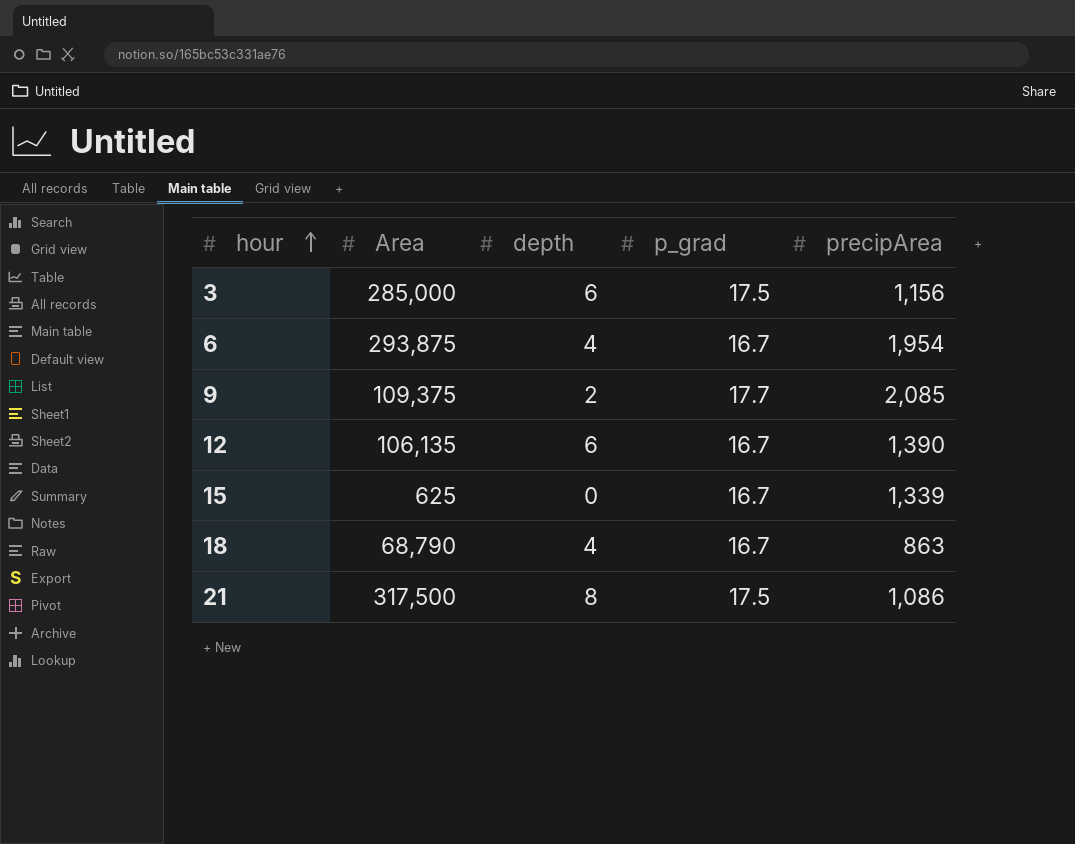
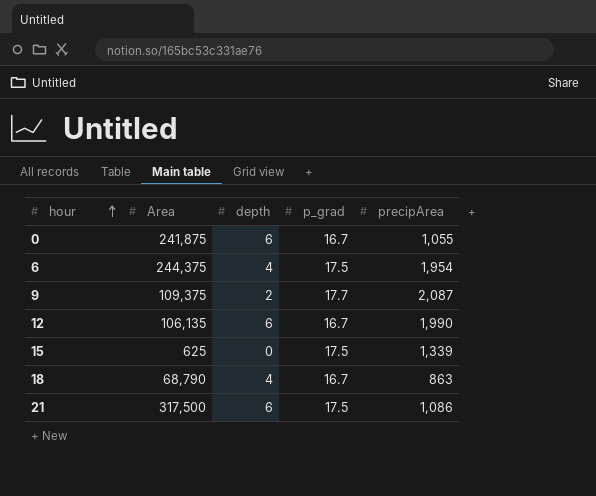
row 3: 285,000 | 6 | 17.5 | 1,156 -> none
row 0: none -> 241,875 | 6 | 16.7 | 1,055
6 | Area: 293,875 -> 244,375
6 | p_grad: 16.7 -> 17.5
9 | precipArea: 2,085 -> 2,087
12 | precipArea: 1,390 -> 1,990
15 | p_grad: 16.7 -> 17.5
21 | depth: 8 -> 6

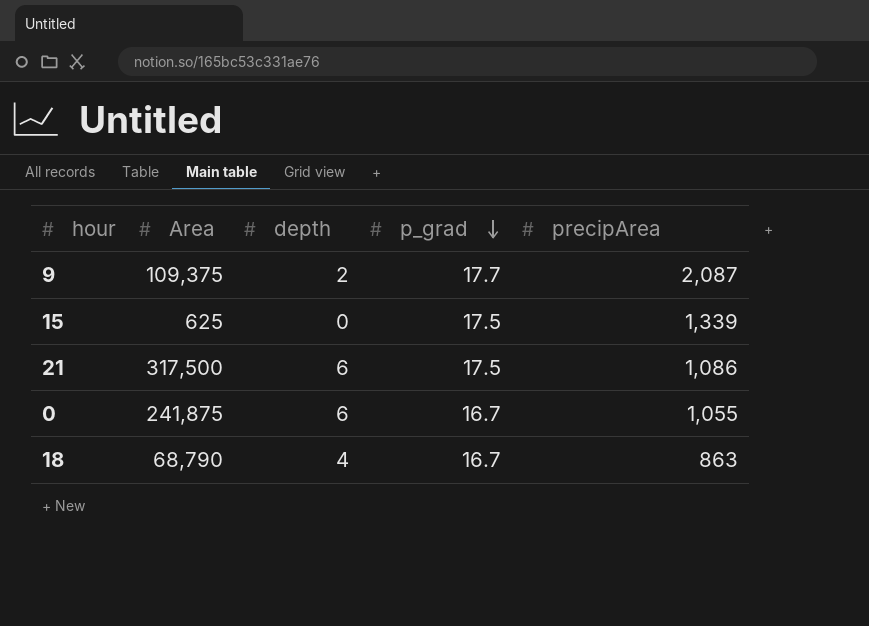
row order: hour ascending -> p_grad descending
row 6: 244,375 | 4 | 17.5 | 1,954 -> none
row 12: 106,135 | 6 | 16.7 | 1,990 -> none

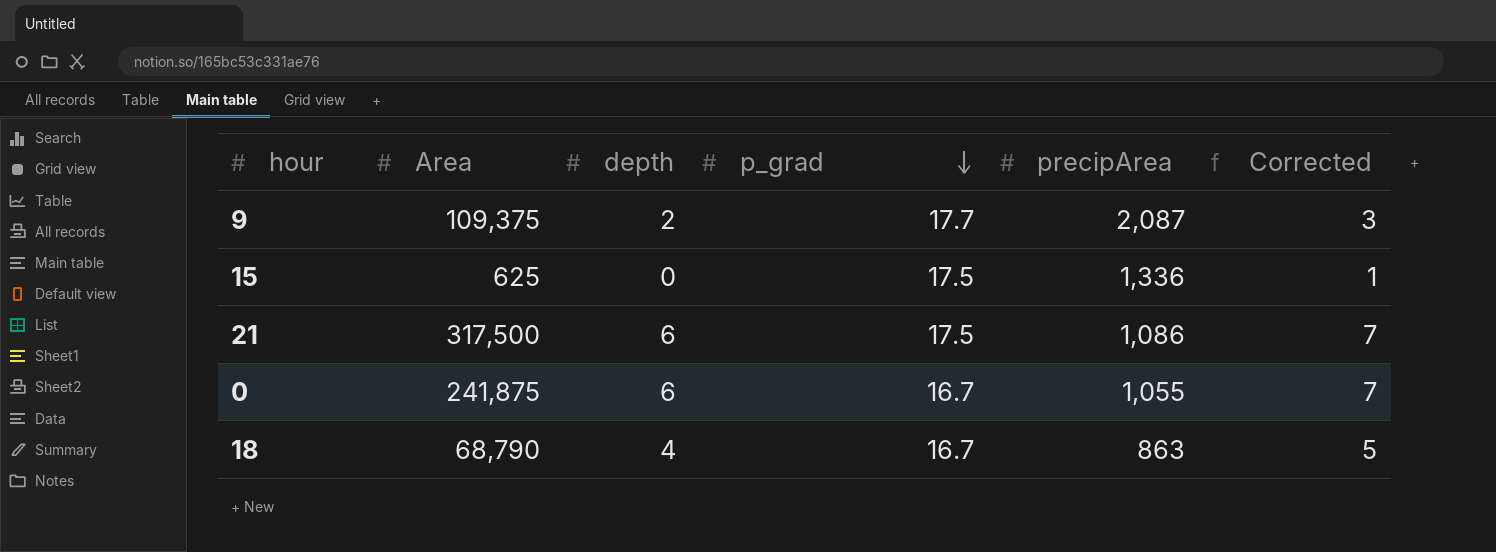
column Corrected | formula: none -> [depth] + 1
15 | precipArea: 1,339 -> 1,336

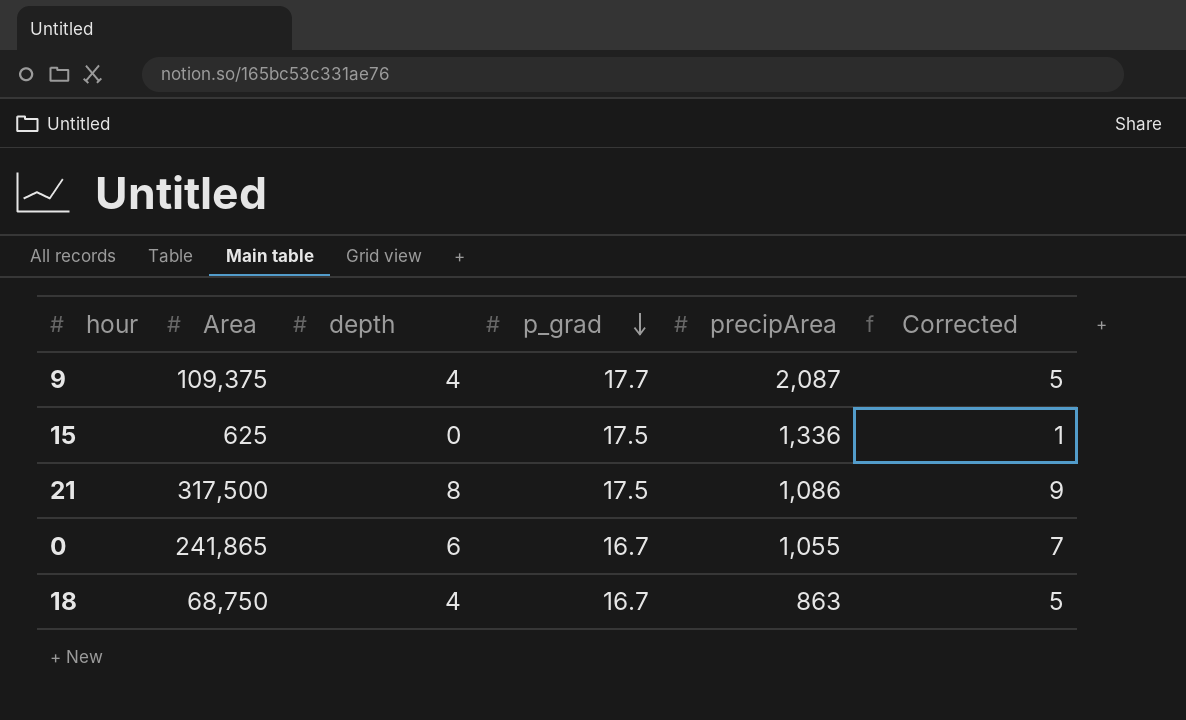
9 | depth: 2 -> 4
9 | Corrected: 3 -> 5
21 | depth: 6 -> 8
21 | Corrected: 7 -> 9
0 | Area: 241,875 -> 241,865
18 | Area: 68,790 -> 68,750

